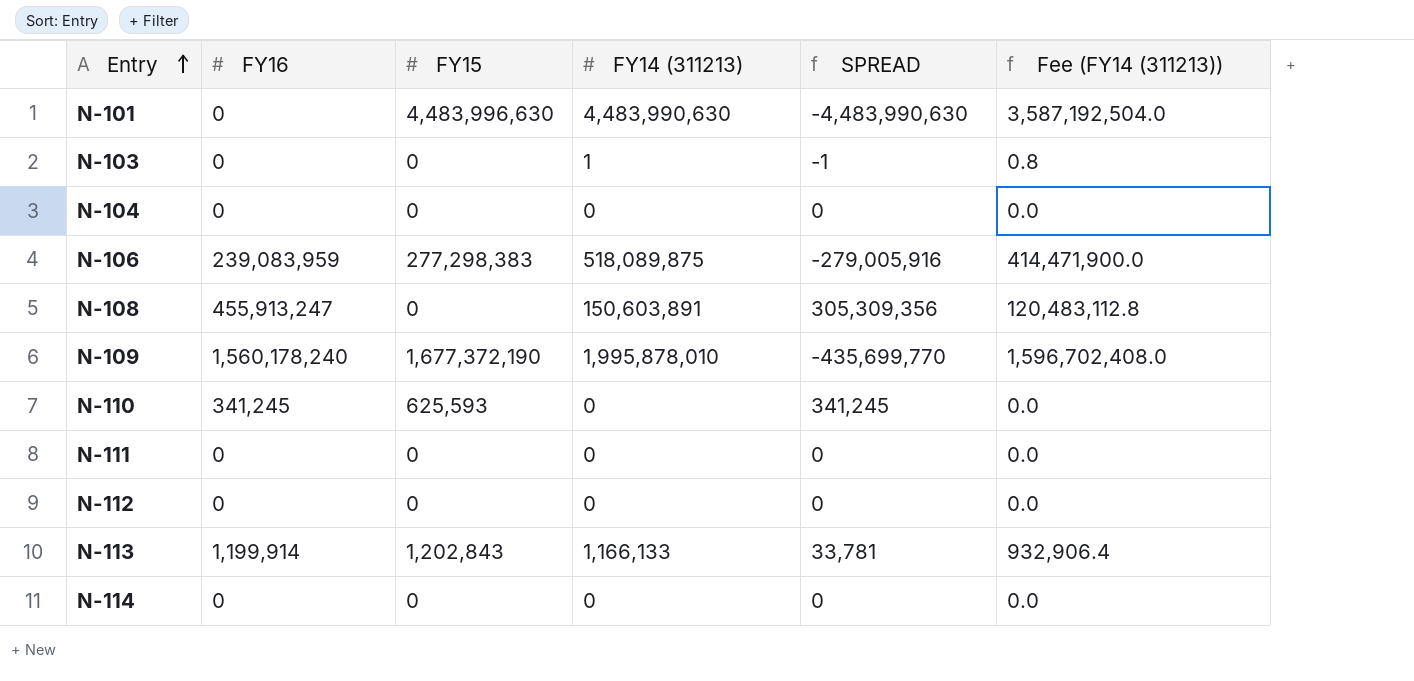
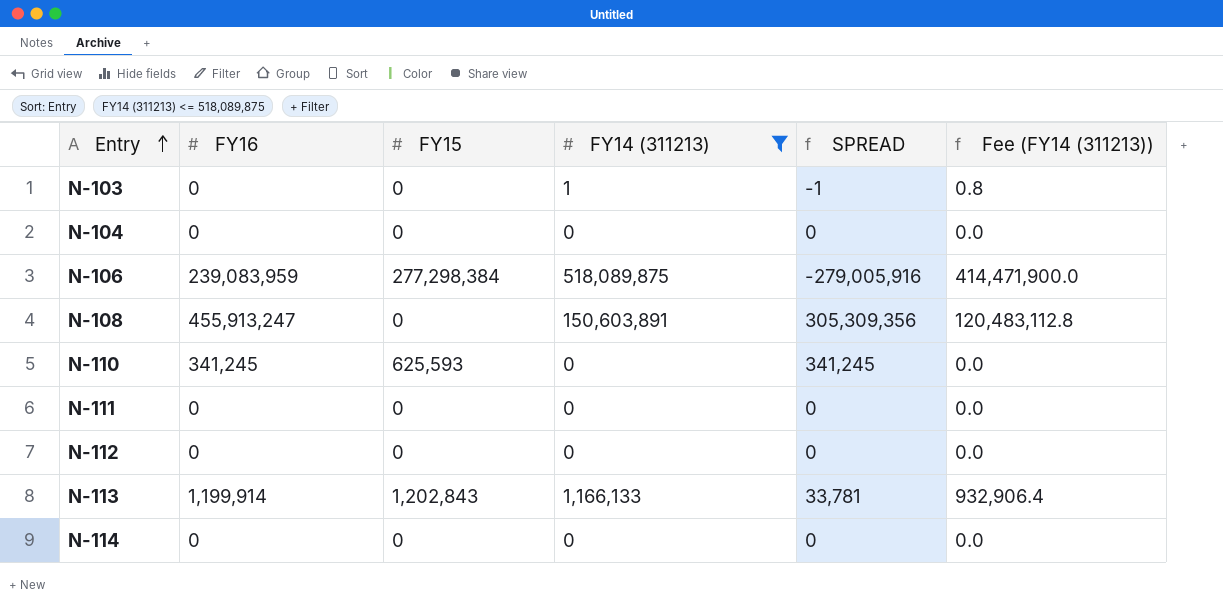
filter: none -> FY14 (311213) <= 518,089,875
N-106 | FY15: 277,298,383 -> 277,298,384

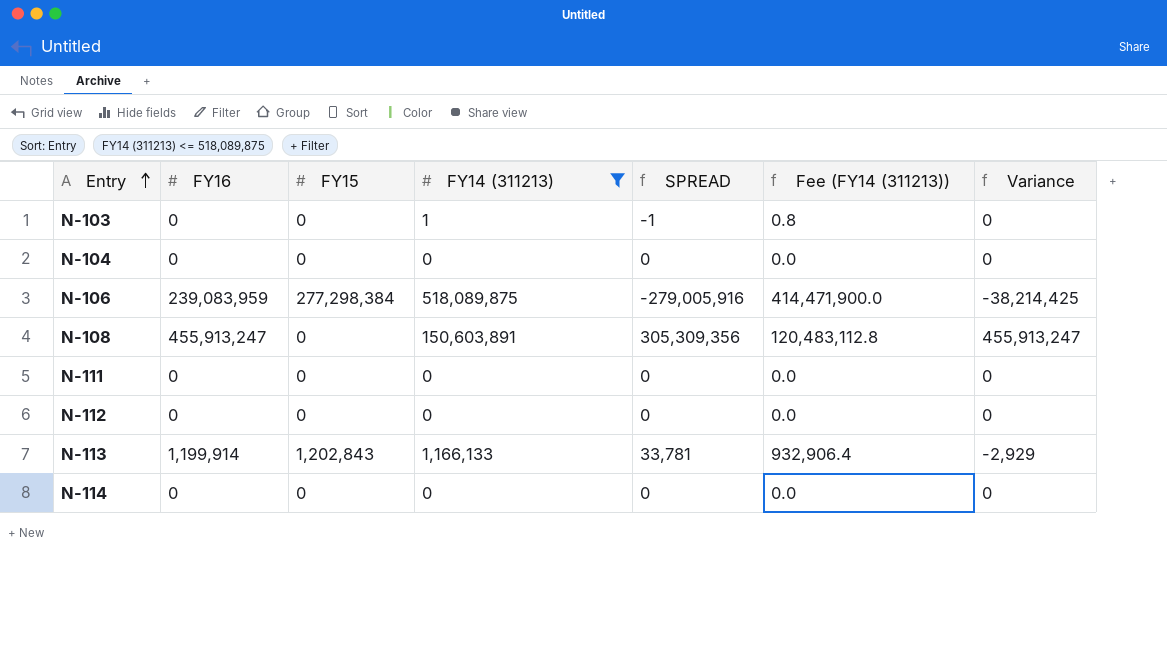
column Variance | formula: none -> [FY16] - [FY15]
row N-110: 341,245 | 625,593 | 0 | 341,245 | 0.0 -> none

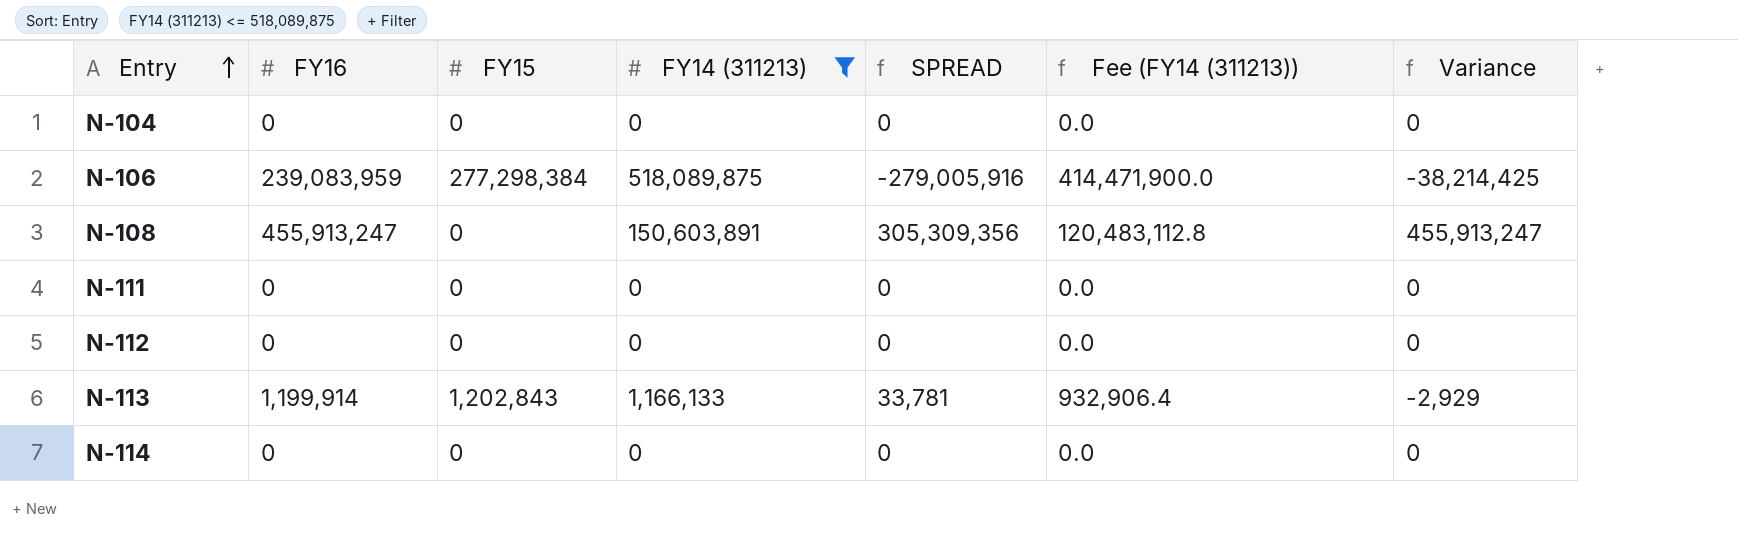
row N-103: 0 | 0 | 1 | -1 | 0.8 | 0 -> none

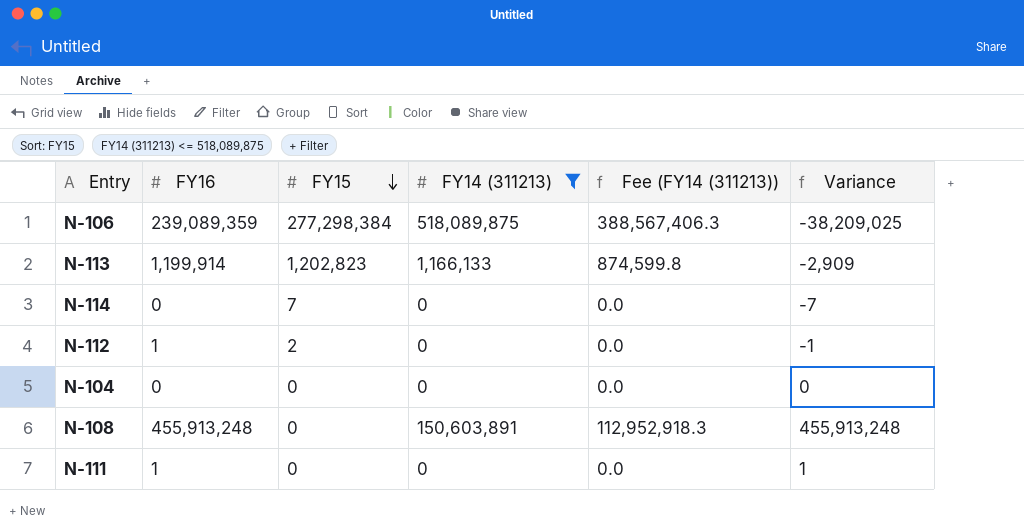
row order: Entry ascending -> FY15 descending
column SPREAD | formula: [FY16] - [FY14 (311213)] -> none
column Fee (FY14 (311213)) | formula: [FY14 (311213)] * 0.8 -> [FY14 (311213)] * 0.75
N-106 | FY16: 239,083,959 -> 239,089,359
N-106 | Variance: -38,214,425 -> -38,209,025
N-113 | FY15: 1,202,843 -> 1,202,823
N-113 | Variance: -2,929 -> -2,909
N-114 | FY15: 0 -> 7
N-114 | Variance: 0 -> -7
N-112 | FY16: 0 -> 1
N-112 | FY15: 0 -> 2
N-112 | Variance: 0 -> -1
N-108 | FY16: 455,913,247 -> 455,913,248
N-108 | Variance: 455,913,247 -> 455,913,248
N-111 | FY16: 0 -> 1
N-111 | Variance: 0 -> 1

